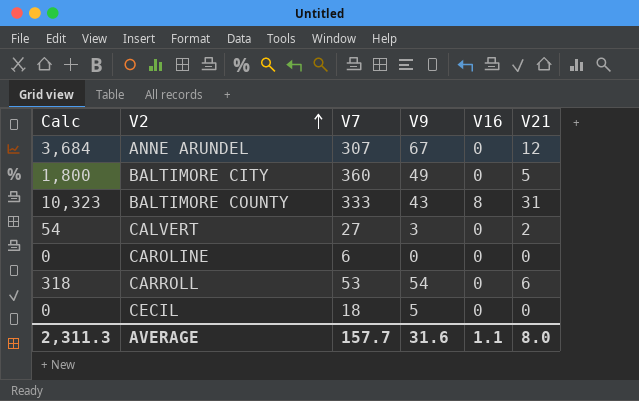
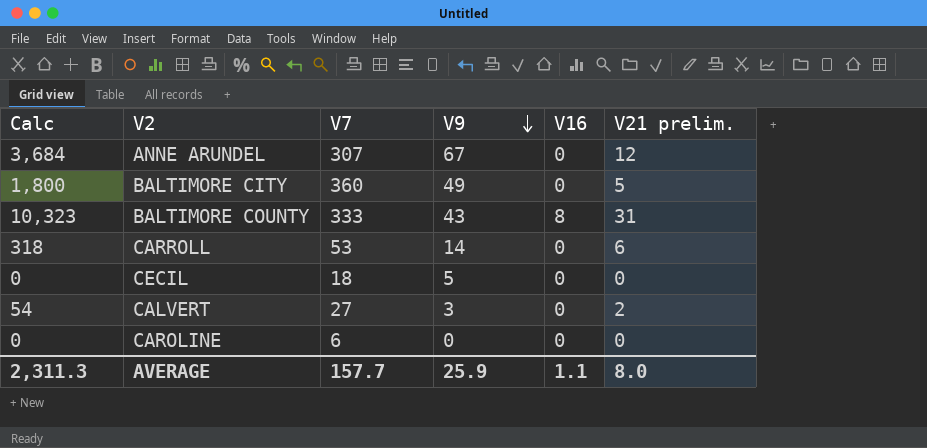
row order: V2 ascending -> V9 descending
column name: V21 -> V21 prelim.
CARROLL | V9: 54 -> 14
AVERAGE | V9: 31.6 -> 25.9

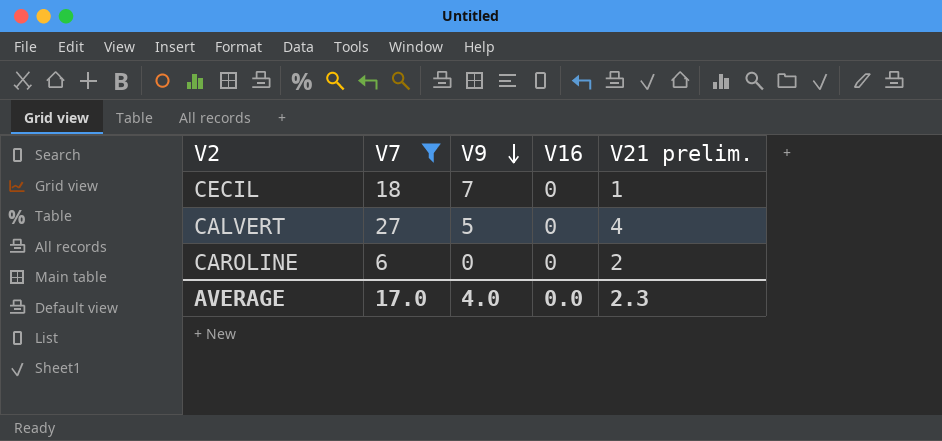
filter: none -> V7 <= 27
column Calc | formula: [V7] * [V21 prelim.] -> none
CECIL | V9: 5 -> 7
CECIL | V21 prelim.: 0 -> 1
CALVERT | V9: 3 -> 5
CALVERT | V21 prelim.: 2 -> 4
CAROLINE | V21 prelim.: 0 -> 2
AVERAGE | V7: 157.7 -> 17.0
AVERAGE | V9: 25.9 -> 4.0
AVERAGE | V16: 1.1 -> 0.0
AVERAGE | V21 prelim.: 8.0 -> 2.3

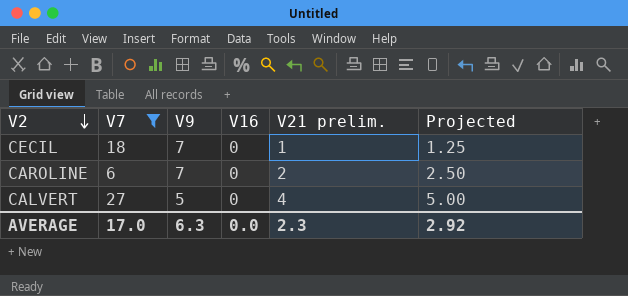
row order: V9 descending -> V2 descending
column Projected | formula: none -> [V21 prelim.] * 1.25
CAROLINE | V9: 0 -> 7
AVERAGE | V9: 4.0 -> 6.3

